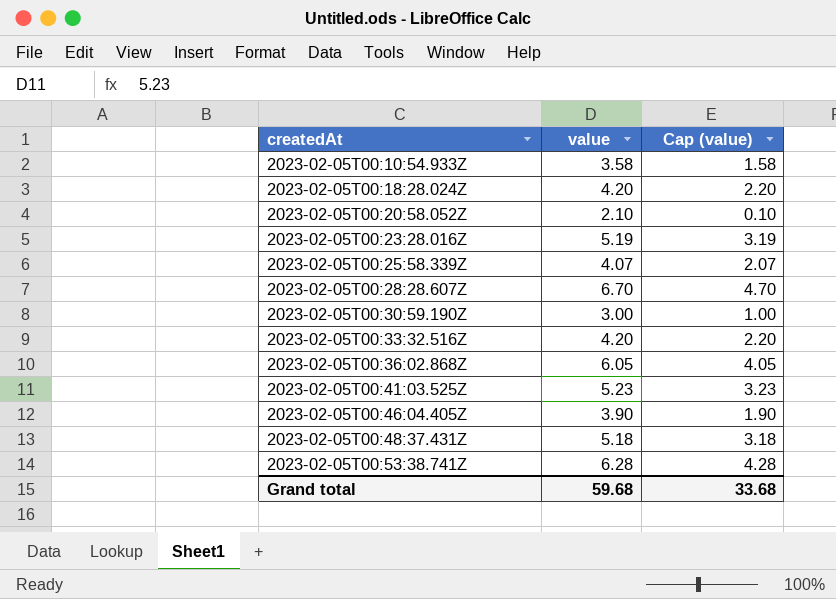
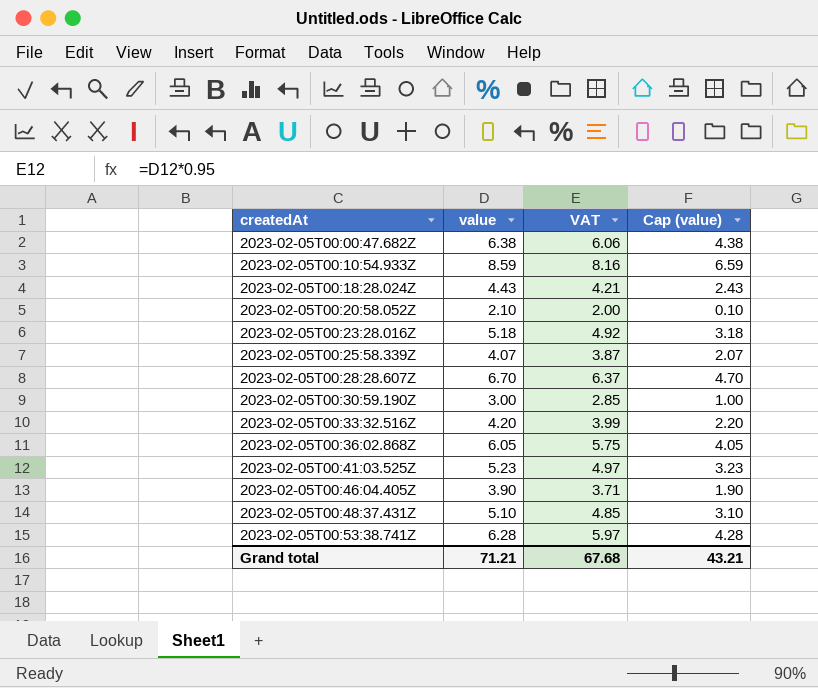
column VAT | formula: none -> [value] * 0.95
row 2023-02-05T00:00:47.682Z: none -> 6.38 | 6.06 | 4.38
2023-02-05T00:10:54.933Z | value: 3.58 -> 8.59
2023-02-05T00:10:54.933Z | Cap (value): 1.58 -> 6.59
2023-02-05T00:18:28.024Z | value: 4.20 -> 4.43
2023-02-05T00:18:28.024Z | Cap (value): 2.20 -> 2.43
2023-02-05T00:23:28.016Z | value: 5.19 -> 5.18
2023-02-05T00:23:28.016Z | Cap (value): 3.19 -> 3.18
2023-02-05T00:48:37.431Z | value: 5.18 -> 5.10
2023-02-05T00:48:37.431Z | Cap (value): 3.18 -> 3.10
Grand total | value: 59.68 -> 71.21
Grand total | Cap (value): 33.68 -> 43.21

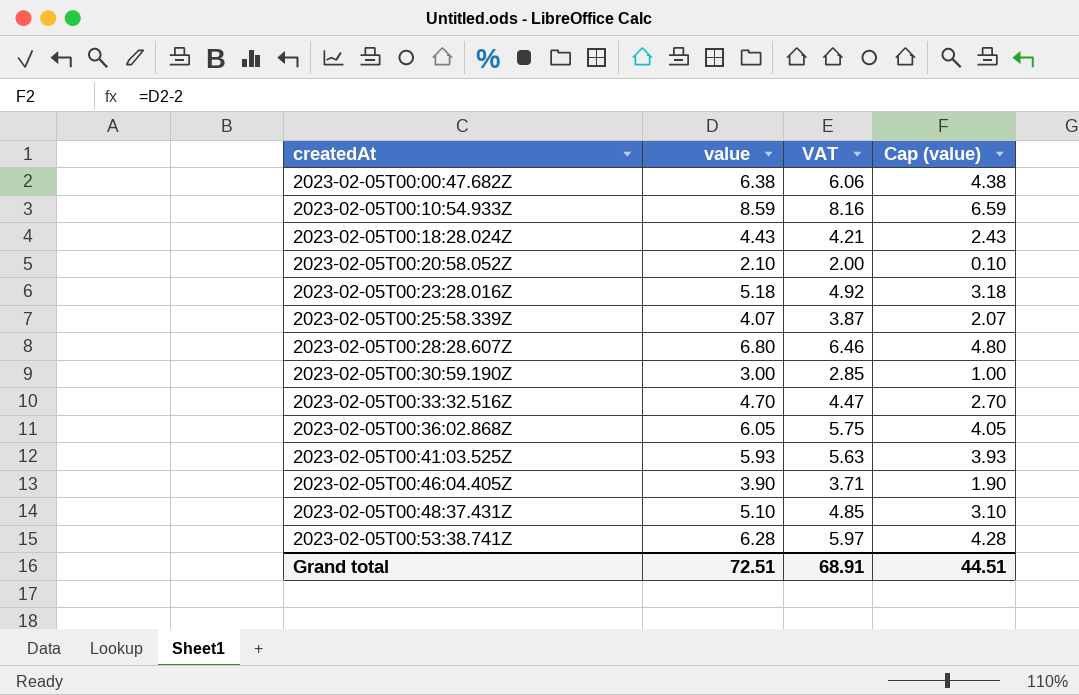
2023-02-05T00:28:28.607Z | value: 6.70 -> 6.80
2023-02-05T00:28:28.607Z | VAT: 6.37 -> 6.46
2023-02-05T00:28:28.607Z | Cap (value): 4.70 -> 4.80
2023-02-05T00:33:32.516Z | value: 4.20 -> 4.70
2023-02-05T00:33:32.516Z | VAT: 3.99 -> 4.47
2023-02-05T00:33:32.516Z | Cap (value): 2.20 -> 2.70
2023-02-05T00:41:03.525Z | value: 5.23 -> 5.93
2023-02-05T00:41:03.525Z | VAT: 4.97 -> 5.63
2023-02-05T00:41:03.525Z | Cap (value): 3.23 -> 3.93
Grand total | value: 71.21 -> 72.51
Grand total | VAT: 67.68 -> 68.91
Grand total | Cap (value): 43.21 -> 44.51

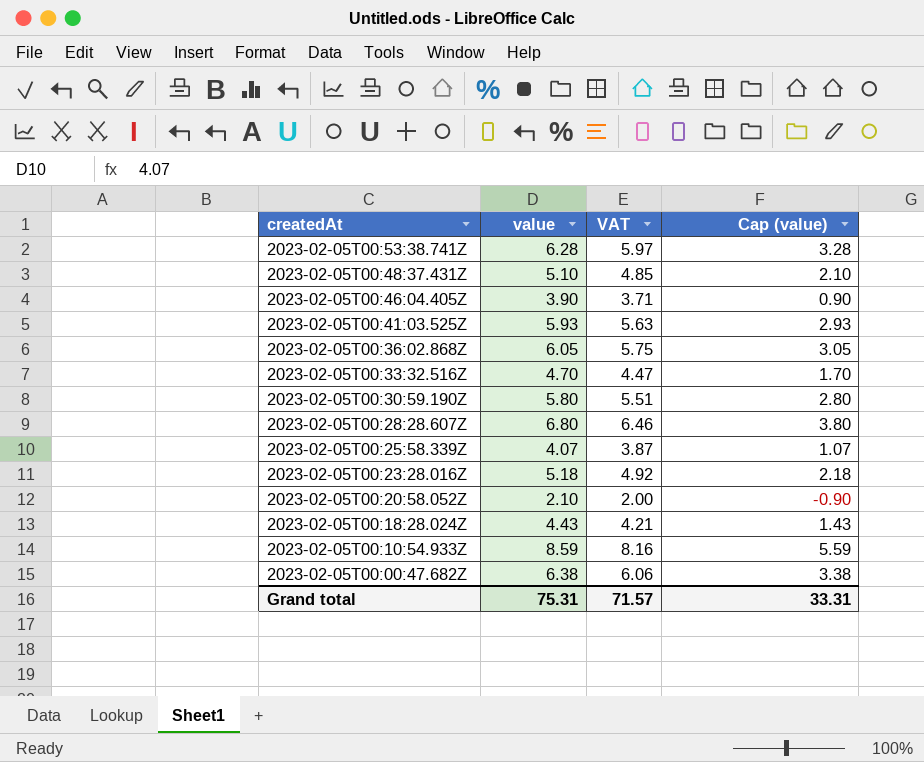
row order: createdAt ascending -> createdAt descending
column Cap (value) | formula: [value] - 2 -> [value] - 3
2023-02-05T00:30:59.190Z | value: 3.00 -> 5.80
2023-02-05T00:30:59.190Z | VAT: 2.85 -> 5.51
Grand total | value: 72.51 -> 75.31
Grand total | VAT: 68.91 -> 71.57
Grand total | Cap (value): 44.51 -> 33.31

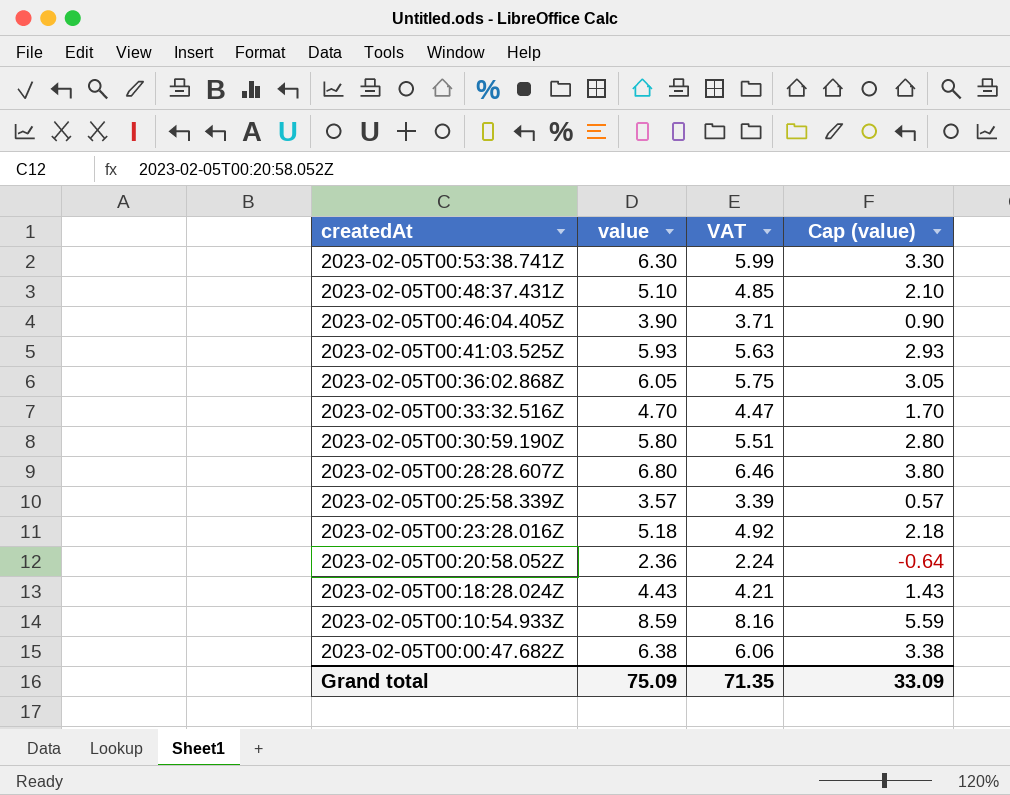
2023-02-05T00:53:38.741Z | value: 6.28 -> 6.30
2023-02-05T00:53:38.741Z | VAT: 5.97 -> 5.99
2023-02-05T00:53:38.741Z | Cap (value): 3.28 -> 3.30
2023-02-05T00:25:58.339Z | value: 4.07 -> 3.57
2023-02-05T00:25:58.339Z | VAT: 3.87 -> 3.39
2023-02-05T00:25:58.339Z | Cap (value): 1.07 -> 0.57
2023-02-05T00:20:58.052Z | value: 2.10 -> 2.36
2023-02-05T00:20:58.052Z | VAT: 2.00 -> 2.24
2023-02-05T00:20:58.052Z | Cap (value): -0.90 -> -0.64
Grand total | value: 75.31 -> 75.09
Grand total | VAT: 71.57 -> 71.35
Grand total | Cap (value): 33.31 -> 33.09

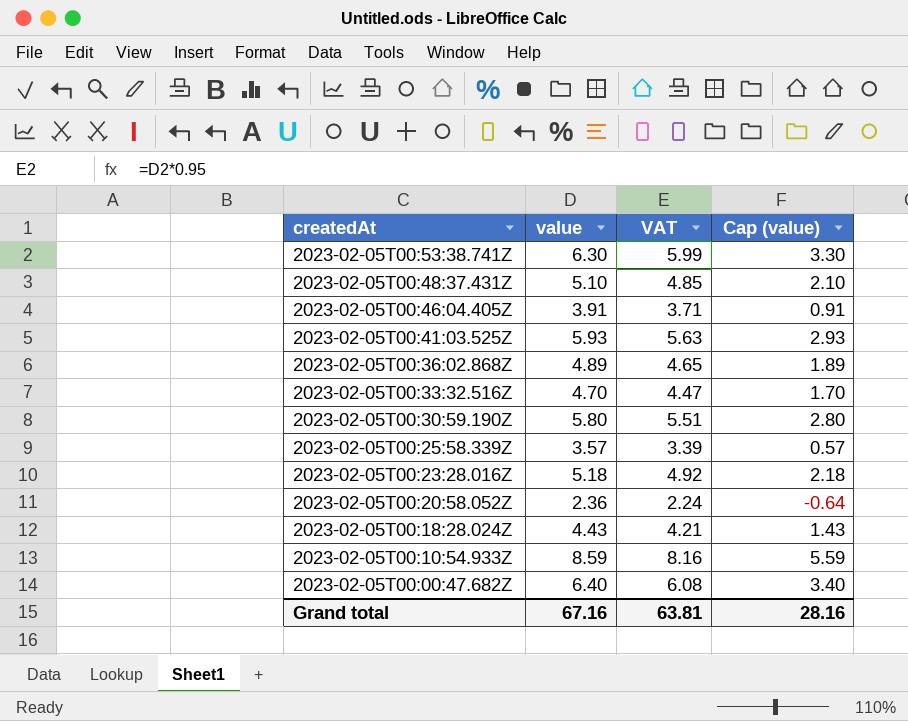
row 2023-02-05T00:28:28.607Z: 6.80 | 6.46 | 3.80 -> none
2023-02-05T00:46:04.405Z | value: 3.90 -> 3.91
2023-02-05T00:46:04.405Z | Cap (value): 0.90 -> 0.91
2023-02-05T00:36:02.868Z | value: 6.05 -> 4.89
2023-02-05T00:36:02.868Z | VAT: 5.75 -> 4.65
2023-02-05T00:36:02.868Z | Cap (value): 3.05 -> 1.89
2023-02-05T00:00:47.682Z | value: 6.38 -> 6.40
2023-02-05T00:00:47.682Z | VAT: 6.06 -> 6.08
2023-02-05T00:00:47.682Z | Cap (value): 3.38 -> 3.40
Grand total | value: 75.09 -> 67.16
Grand total | VAT: 71.35 -> 63.81
Grand total | Cap (value): 33.09 -> 28.16

